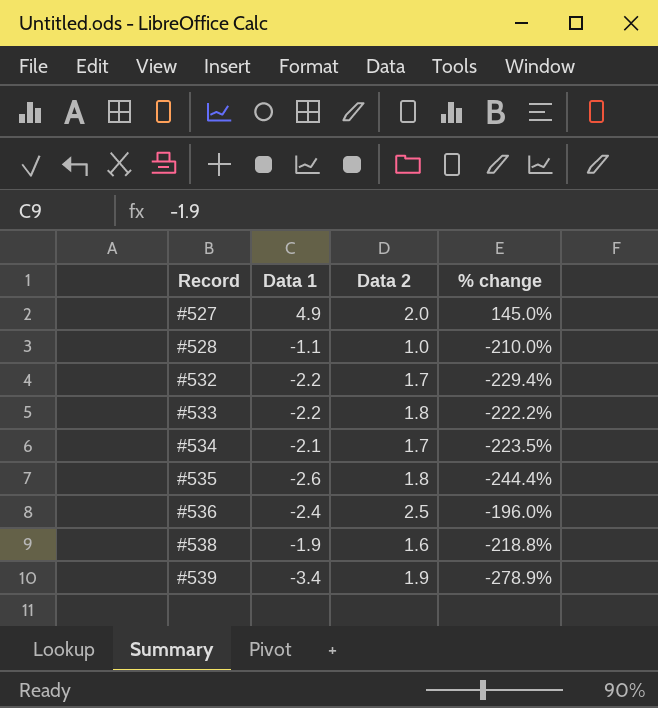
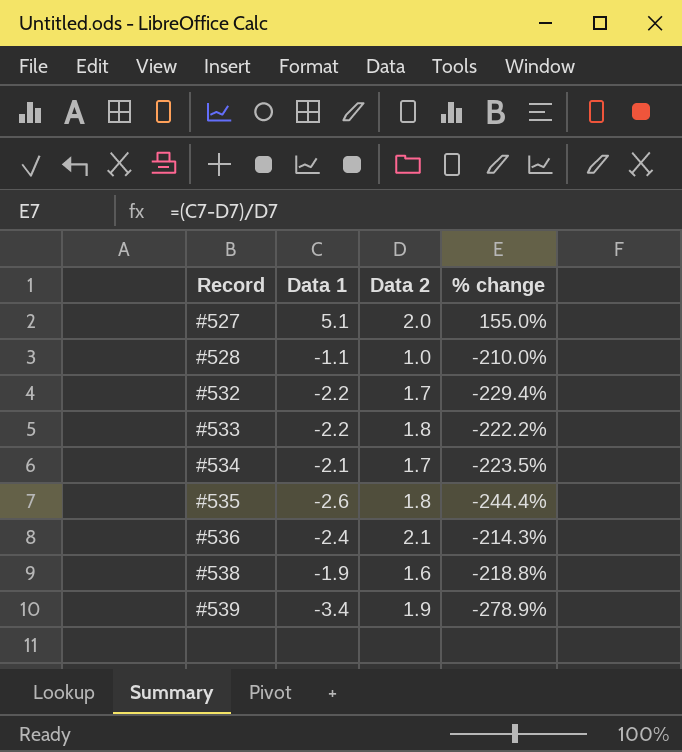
#527 | Data 1: 4.9 -> 5.1
#527 | % change: 145.0% -> 155.0%
#536 | Data 2: 2.5 -> 2.1
#536 | % change: -196.0% -> -214.3%

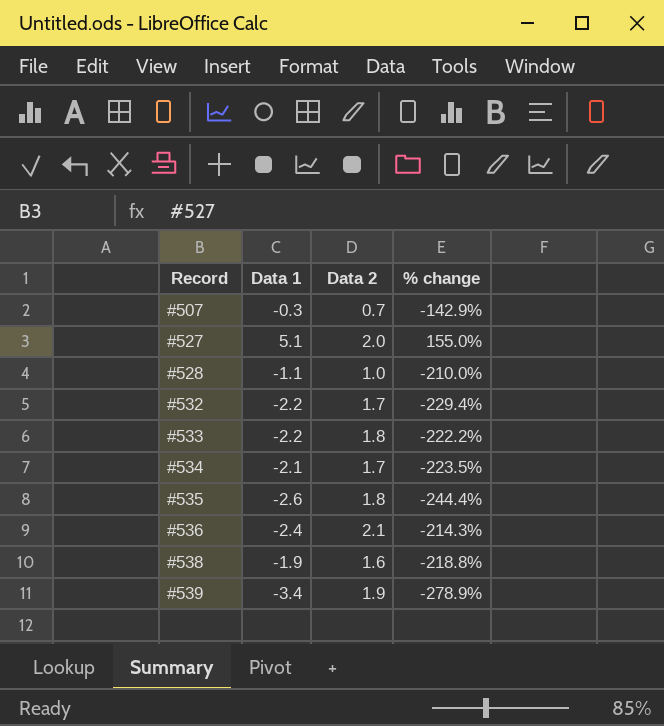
row #507: none -> -0.3 | 0.7 | -142.9%

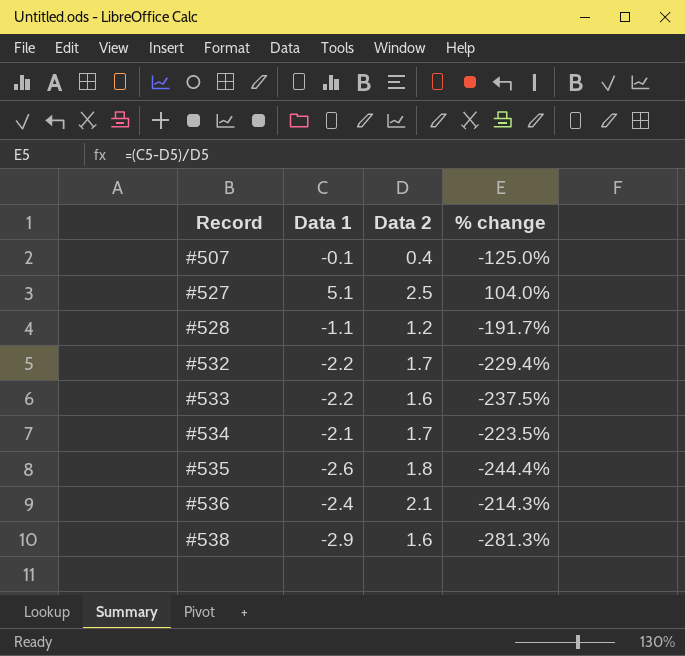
row #539: -3.4 | 1.9 | -278.9% -> none
#507 | Data 1: -0.3 -> -0.1
#507 | Data 2: 0.7 -> 0.4
#507 | % change: -142.9% -> -125.0%
#527 | Data 2: 2.0 -> 2.5
#527 | % change: 155.0% -> 104.0%
#528 | Data 2: 1.0 -> 1.2
#528 | % change: -210.0% -> -191.7%
#533 | Data 2: 1.8 -> 1.6
#533 | % change: -222.2% -> -237.5%
#538 | Data 1: -1.9 -> -2.9
#538 | % change: -218.8% -> -281.3%

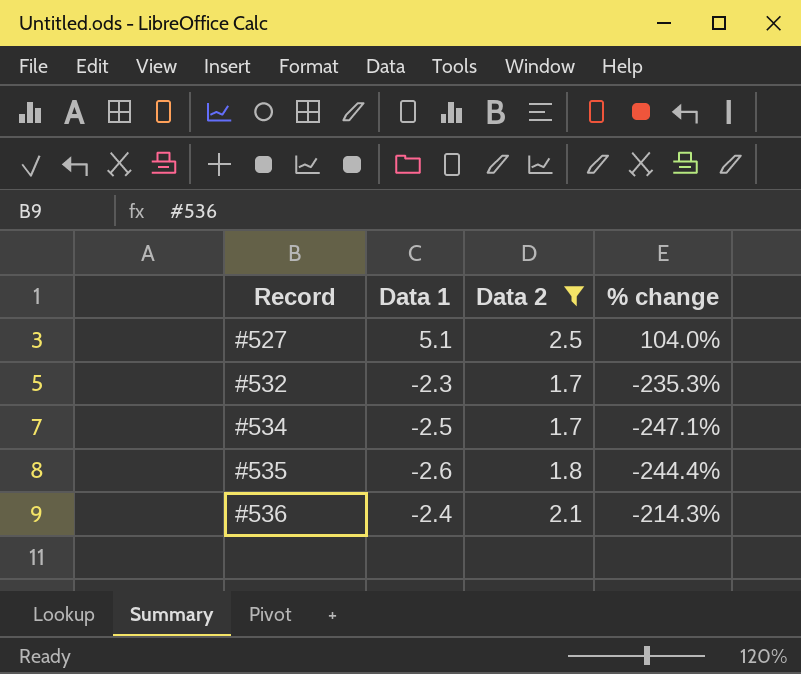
filter: none -> Data 2 >= 1.7
#532 | Data 1: -2.2 -> -2.3
#532 | % change: -229.4% -> -235.3%
#534 | Data 1: -2.1 -> -2.5
#534 | % change: -223.5% -> -247.1%

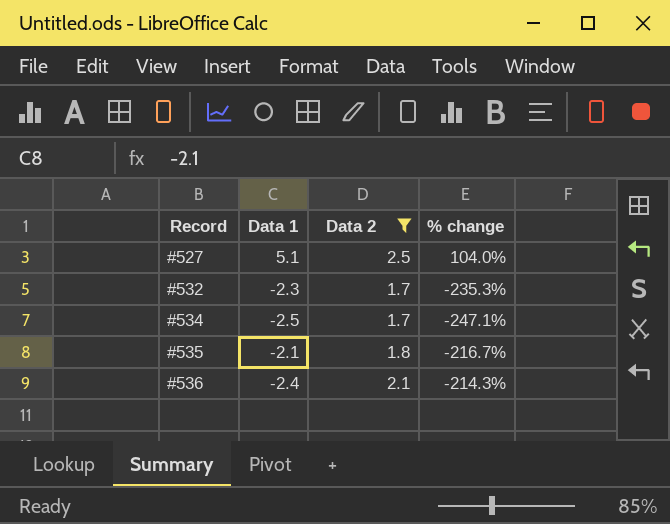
#535 | Data 1: -2.6 -> -2.1
#535 | % change: -244.4% -> -216.7%

